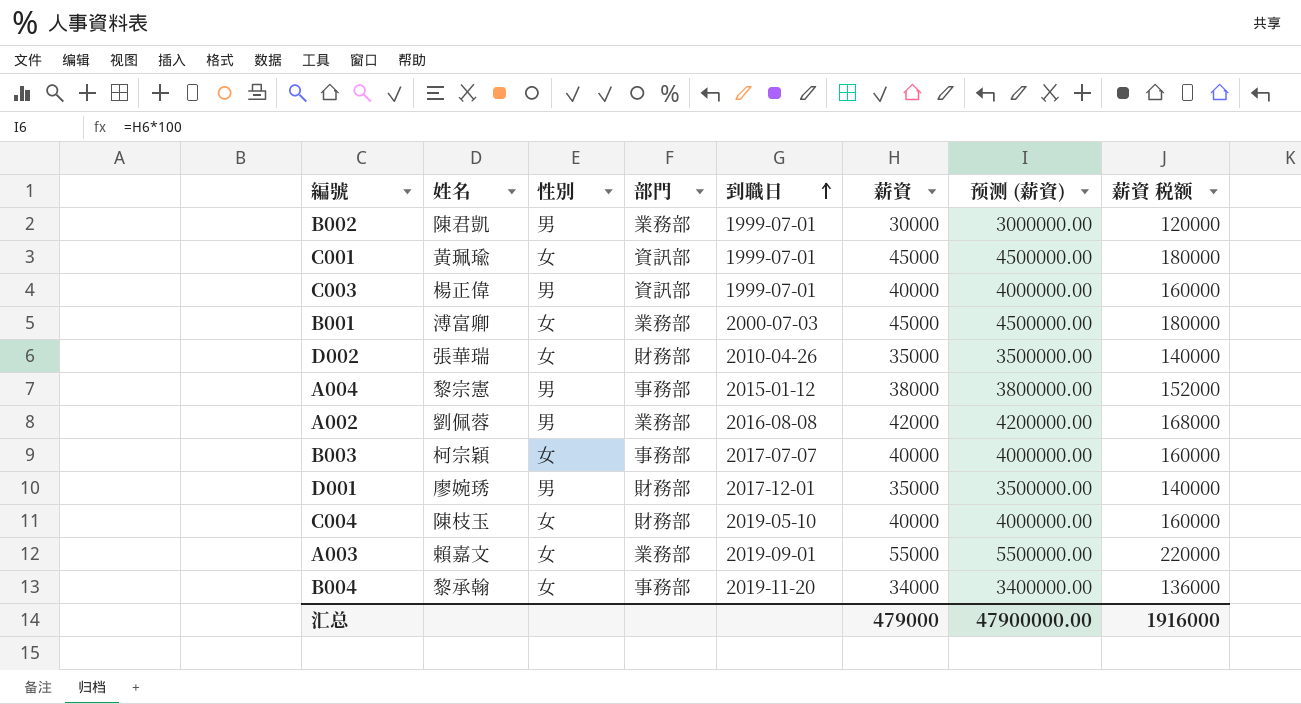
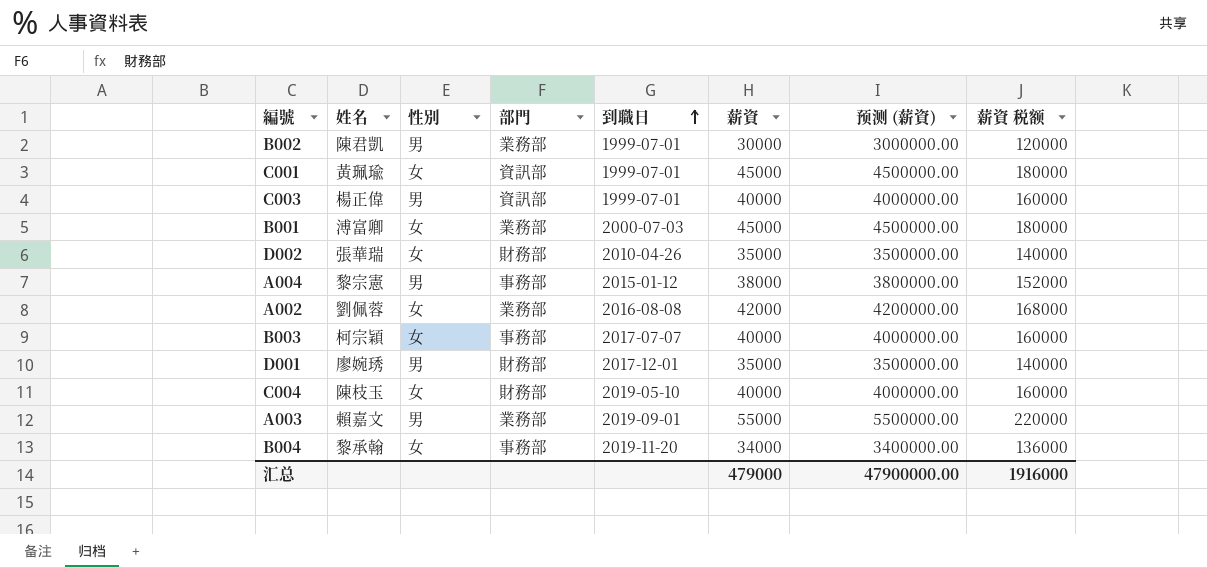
A002 | 性別: 男 -> 女
A003 | 性別: 女 -> 男

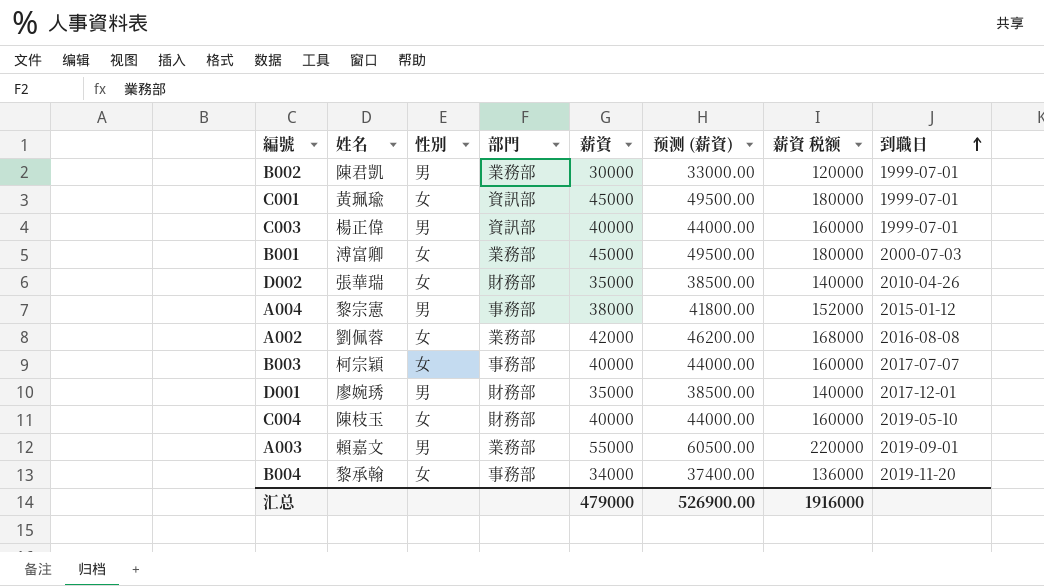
column 预测 (薪資) | formula: [薪資] * 100 -> [薪資] * 1.1
column 到職日 | position: 5 -> 8
汇总 | 预测 (薪資): 47900000.00 -> 526900.00

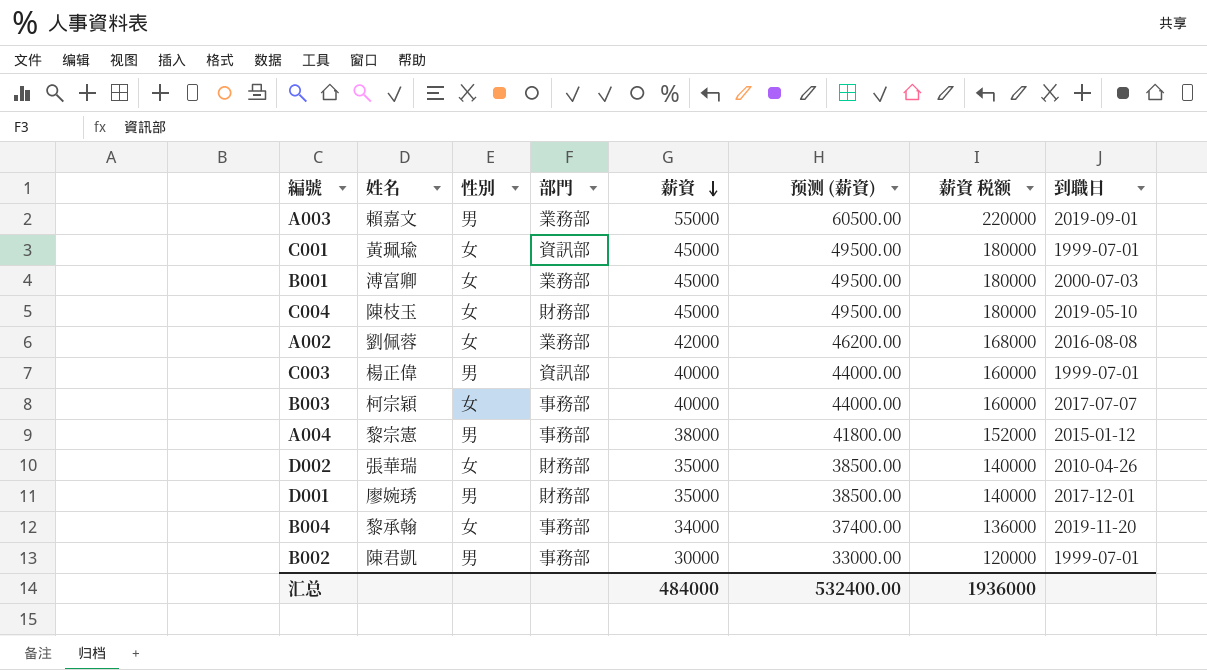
row order: 到職日 ascending -> 薪資 descending
C004 | 薪資: 40000 -> 45000
C004 | 预测 (薪資): 44000.00 -> 49500.00
C004 | 薪資 税额: 160000 -> 180000
B002 | 部門: 業務部 -> 事務部
汇总 | 薪資: 479000 -> 484000
汇总 | 预测 (薪資): 526900.00 -> 532400.00
汇总 | 薪資 税额: 1916000 -> 1936000

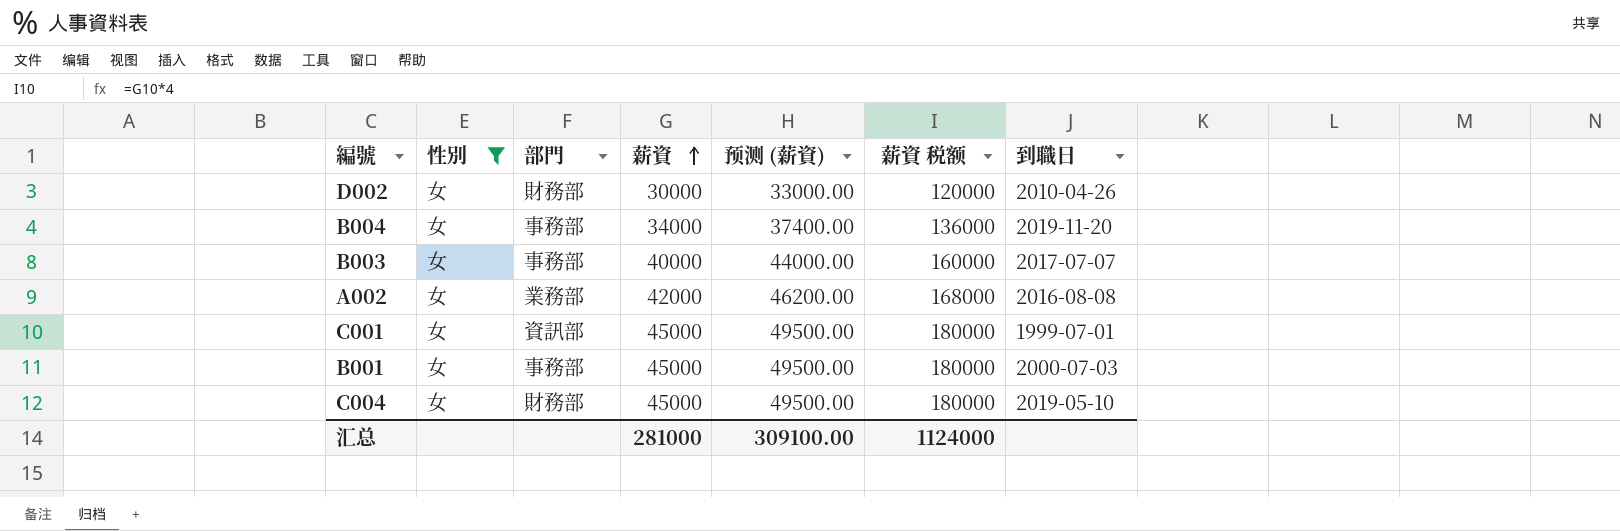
filter: none -> 性別 = 女
row order: 薪資 descending -> 薪資 ascending
column 姓名 | position: 2 -> none
D002 | 薪資: 35000 -> 30000
D002 | 预测 (薪資): 38500.00 -> 33000.00
D002 | 薪資 税额: 140000 -> 120000
B001 | 部門: 業務部 -> 事務部
汇总 | 薪資: 484000 -> 281000
汇总 | 预测 (薪資): 532400.00 -> 309100.00
汇总 | 薪資 税额: 1936000 -> 1124000

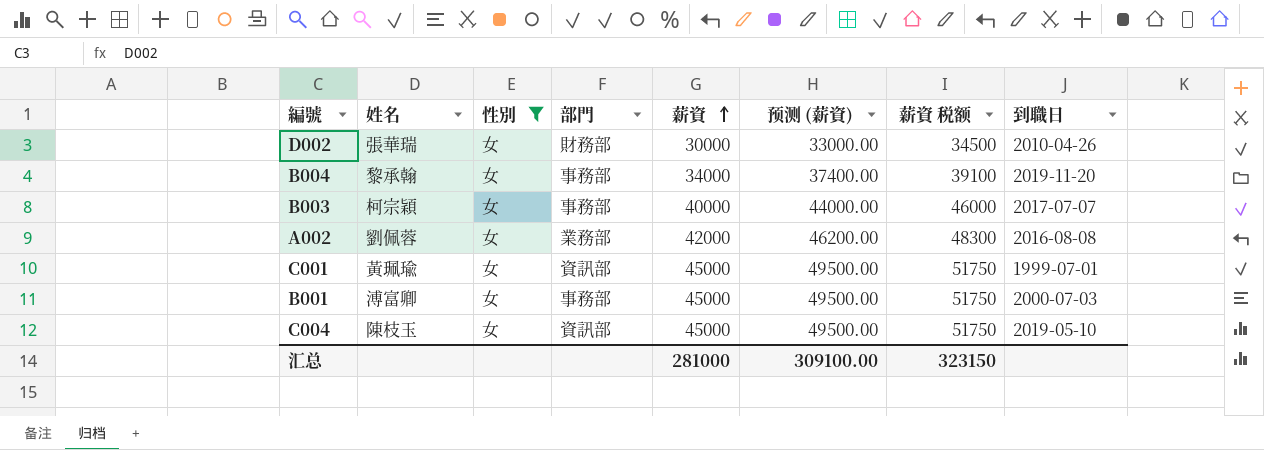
column 姓名 | position: none -> 2
column 薪資 税额 | formula: [薪資] * 4 -> [薪資] * 1.15
C004 | 部門: 財務部 -> 資訊部
汇总 | 薪資 税额: 1124000 -> 323150

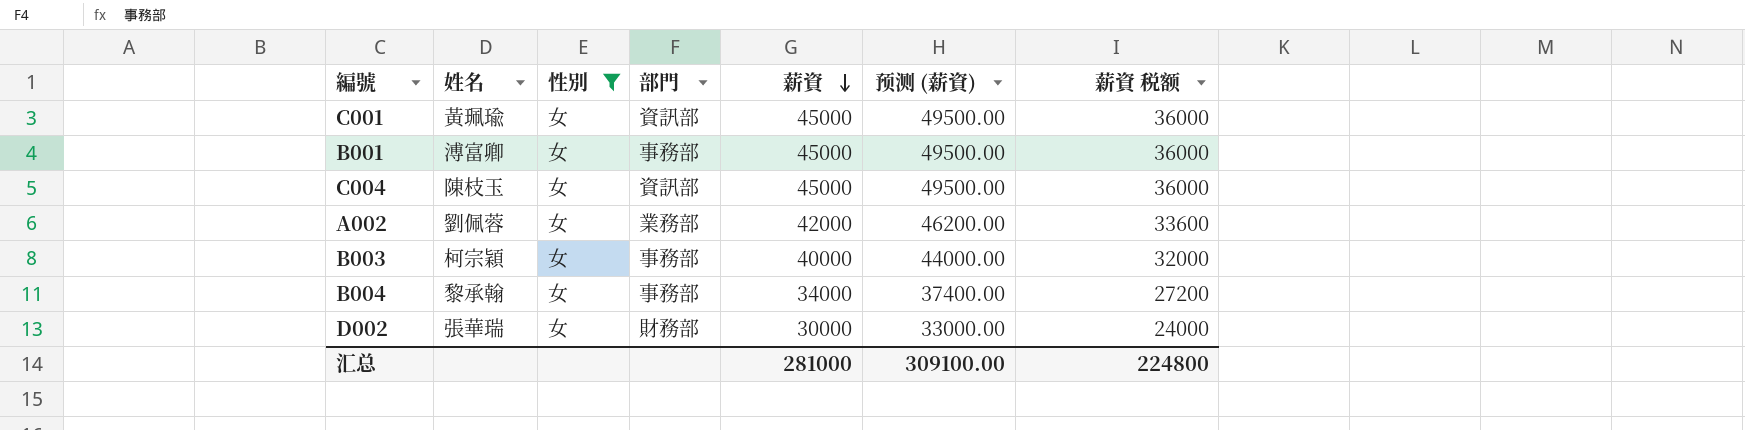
row order: 薪資 ascending -> 薪資 descending
column 到職日 | position: 8 -> none
column 薪資 税额 | formula: [薪資] * 1.15 -> [薪資] * 0.8
汇总 | 薪資 税额: 323150 -> 224800

